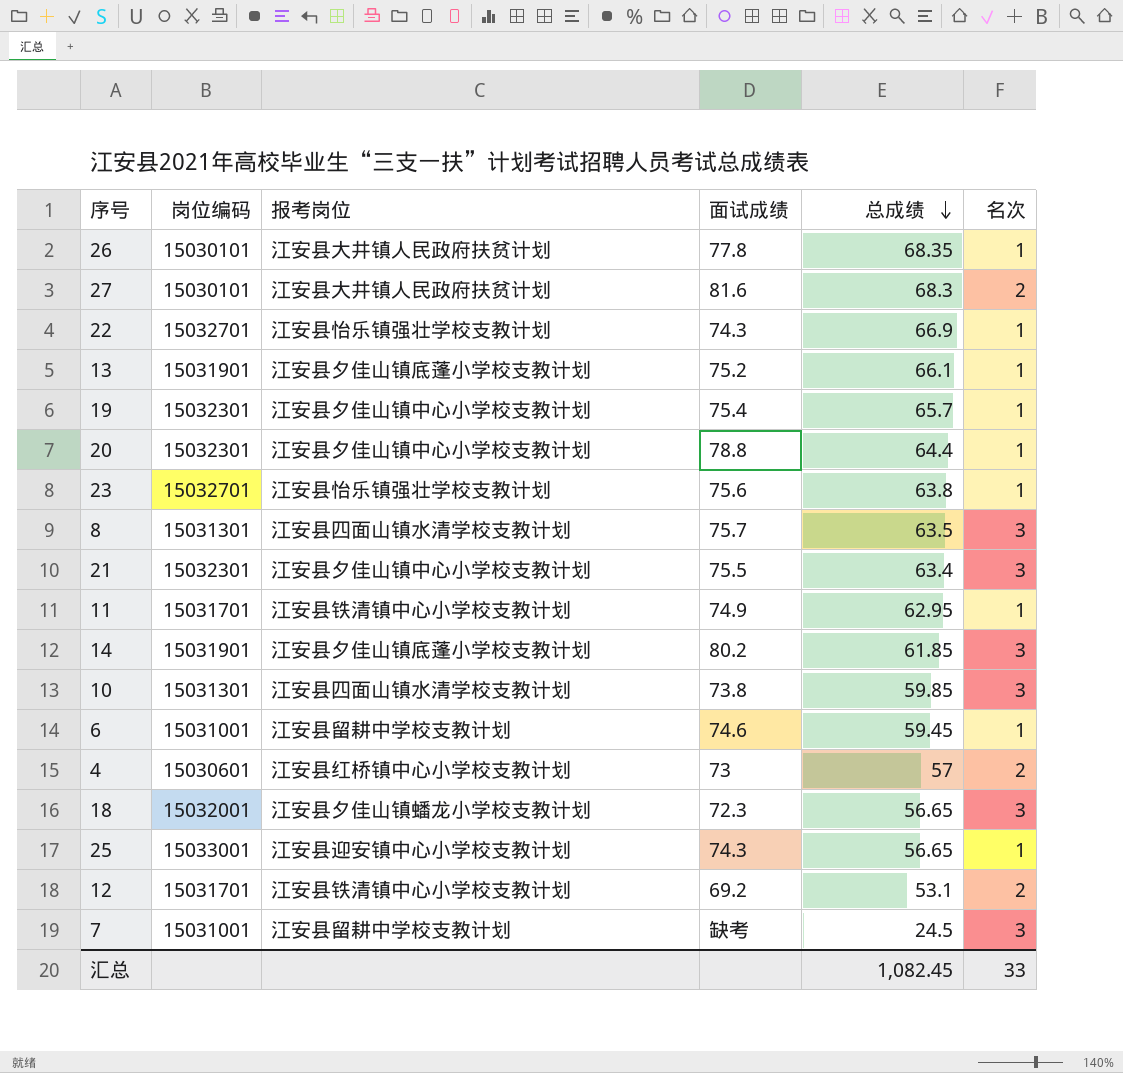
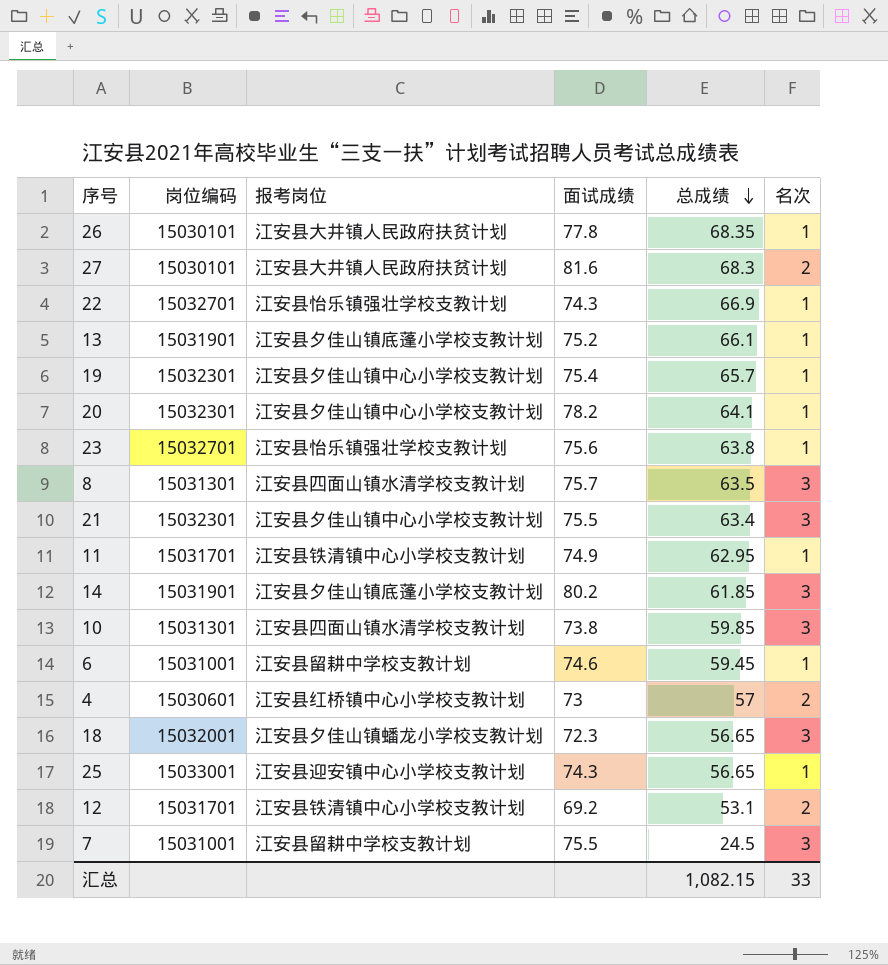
20 | 面试成绩: 78.8 -> 78.2
20 | 总成绩: 64.4 -> 64.1
7 | 面试成绩: 缺考 -> 75.5
汇总 | 总成绩: 1,082.45 -> 1,082.15

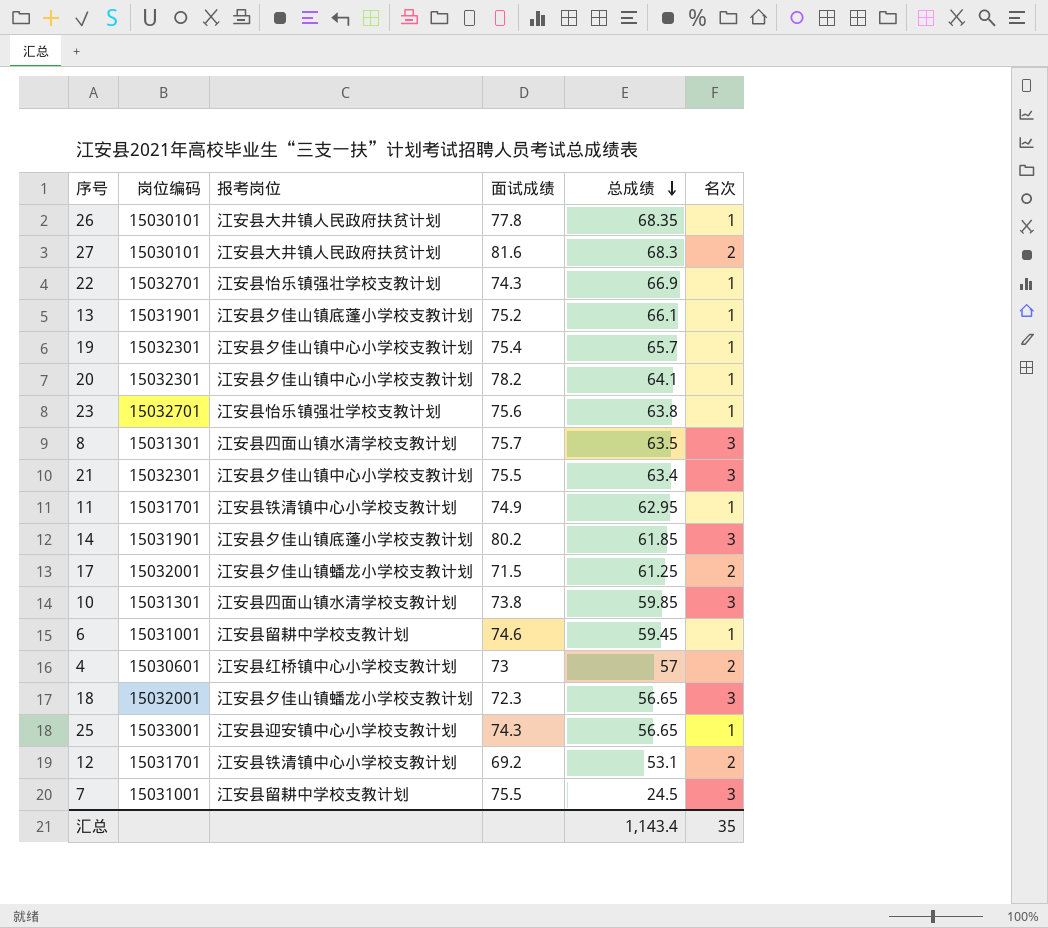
row 17: none -> 15032001 | 江安县夕佳山镇蟠龙小学校支教计划 | 71.5 | 61.25 | 2
汇总 | 总成绩: 1,082.15 -> 1,143.4
汇总 | 名次: 33 -> 35

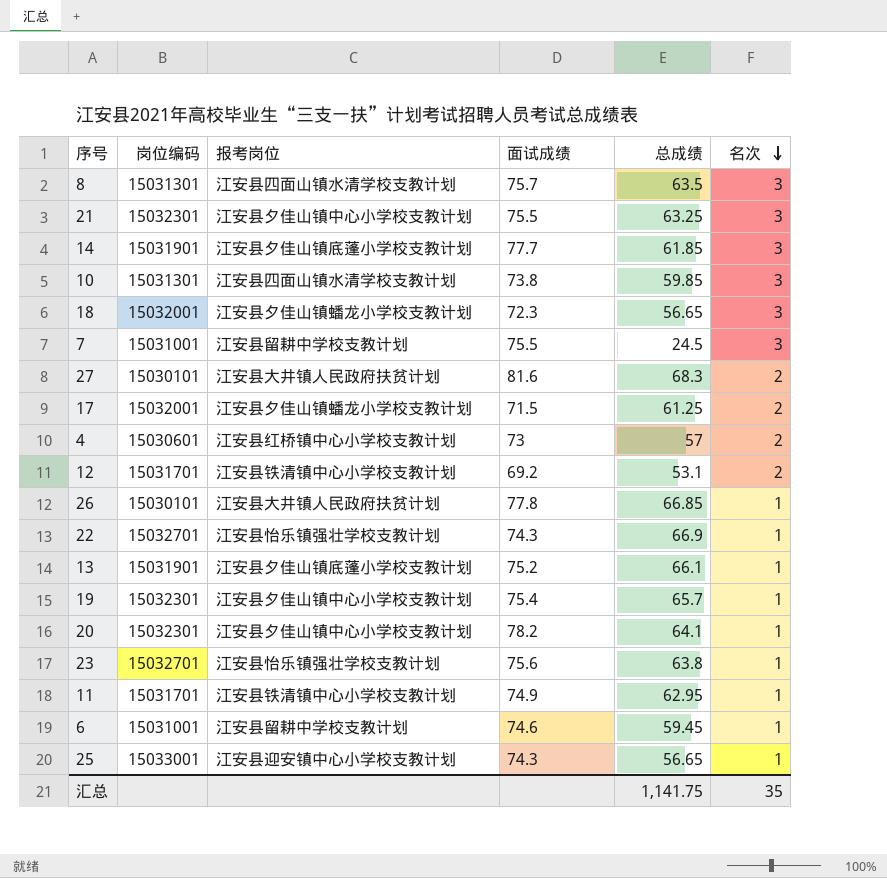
row order: 总成绩 descending -> 名次 descending
21 | 总成绩: 63.4 -> 63.25
14 | 面试成绩: 80.2 -> 77.7
26 | 总成绩: 68.35 -> 66.85
汇总 | 总成绩: 1,143.4 -> 1,141.75

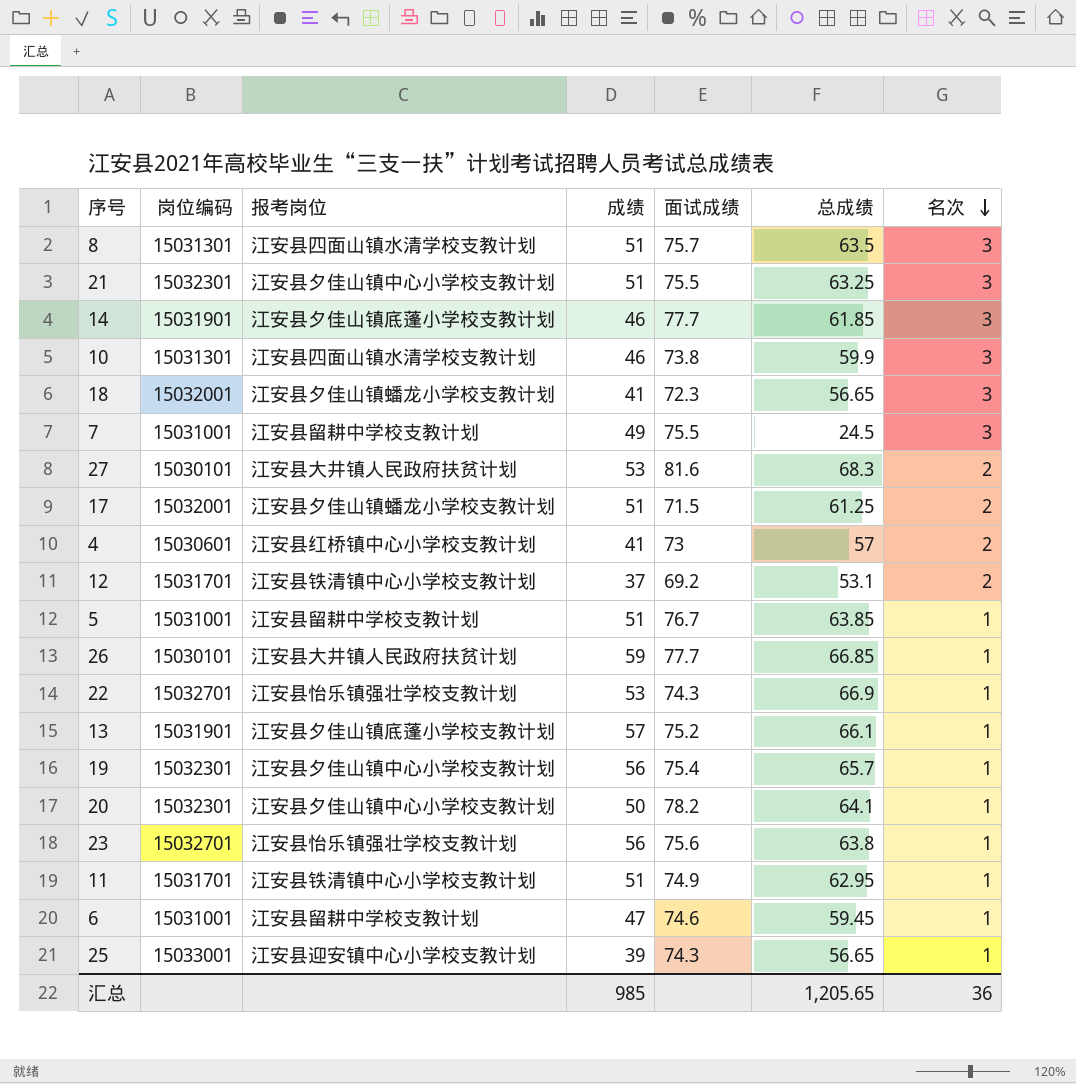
column 成绩 | position: none -> 4
10 | 总成绩: 59.85 -> 59.9
row 5: none -> 15031001 | 江安县留耕中学校支教计划 | 51 | 76.7 | 63.85 | 1
26 | 面试成绩: 77.8 -> 77.7
汇总 | 总成绩: 1,141.75 -> 1,205.65
汇总 | 名次: 35 -> 36

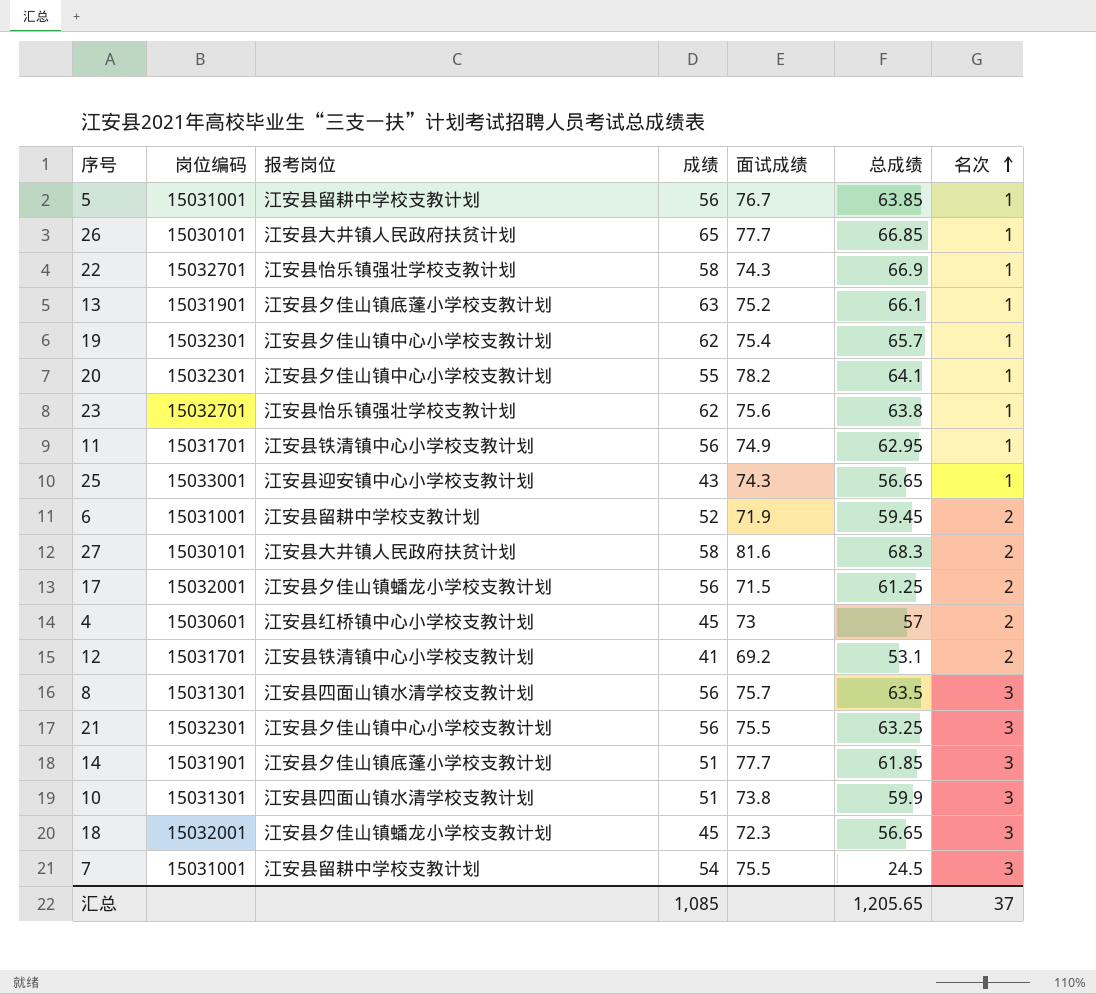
row order: 名次 descending -> 名次 ascending
5 | 成绩: 51 -> 56
26 | 成绩: 59 -> 65
22 | 成绩: 53 -> 58
13 | 成绩: 57 -> 63
19 | 成绩: 56 -> 62
20 | 成绩: 50 -> 55
23 | 成绩: 56 -> 62
11 | 成绩: 51 -> 56
25 | 成绩: 39 -> 43
6 | 成绩: 47 -> 52
6 | 面试成绩: 74.6 -> 71.9
6 | 名次: 1 -> 2
27 | 成绩: 53 -> 58
17 | 成绩: 51 -> 56
4 | 成绩: 41 -> 45
12 | 成绩: 37 -> 41
8 | 成绩: 51 -> 56
21 | 成绩: 51 -> 56
14 | 成绩: 46 -> 51
10 | 成绩: 46 -> 51
18 | 成绩: 41 -> 45
7 | 成绩: 49 -> 54
汇总 | 成绩: 985 -> 1,085
汇总 | 名次: 36 -> 37

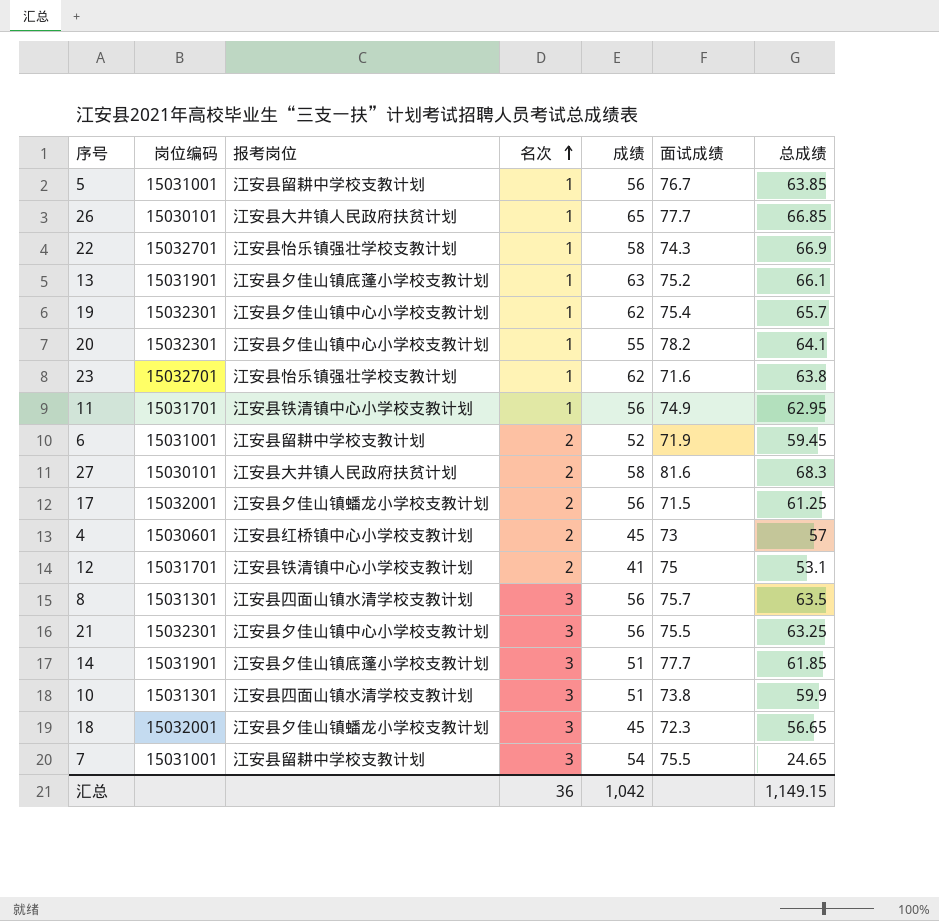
column 名次 | position: 7 -> 4
row 25: 15033001 | 江安县迎安镇中心小学校支教计划 | 43 | 74.3 | 56.65 | 1 -> none
23 | 面试成绩: 75.6 -> 71.6
12 | 面试成绩: 69.2 -> 75
7 | 总成绩: 24.5 -> 24.65
汇总 | 名次: 37 -> 36
汇总 | 成绩: 1,085 -> 1,042
汇总 | 总成绩: 1,205.65 -> 1,149.15

